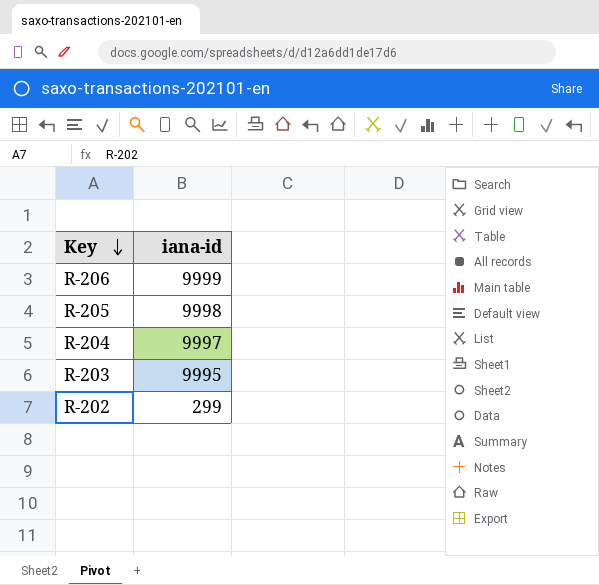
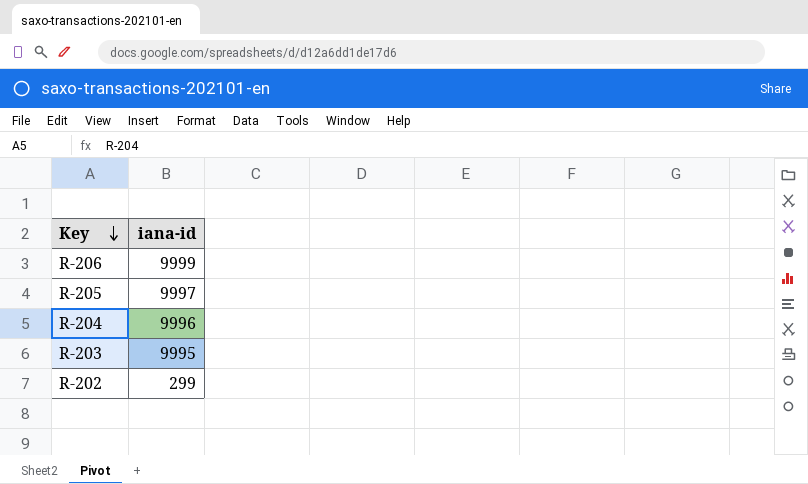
R-205 | iana-id: 9998 -> 9997
R-204 | iana-id: 9997 -> 9996

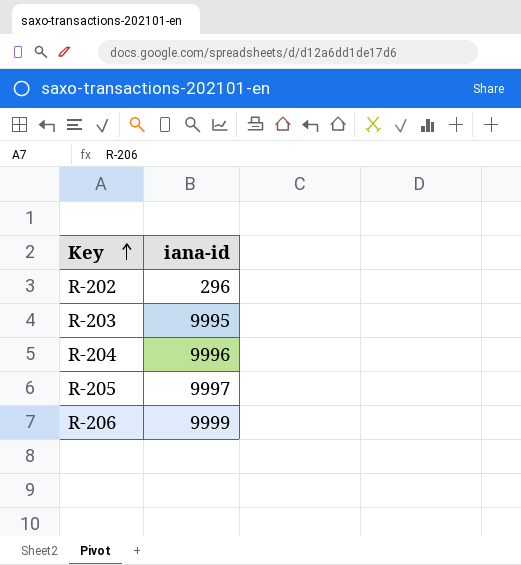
row order: Key descending -> Key ascending
R-202 | iana-id: 299 -> 296

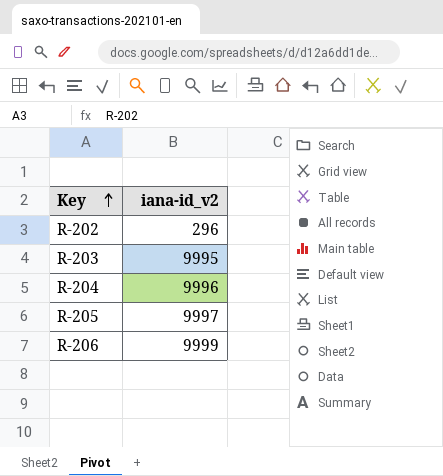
column name: iana-id -> iana-id_v2

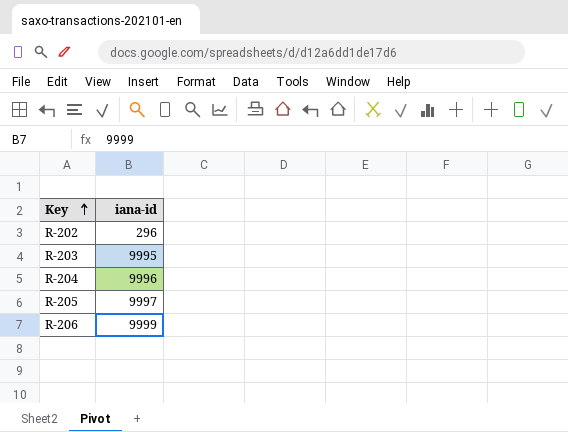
column name: iana-id_v2 -> iana-id

